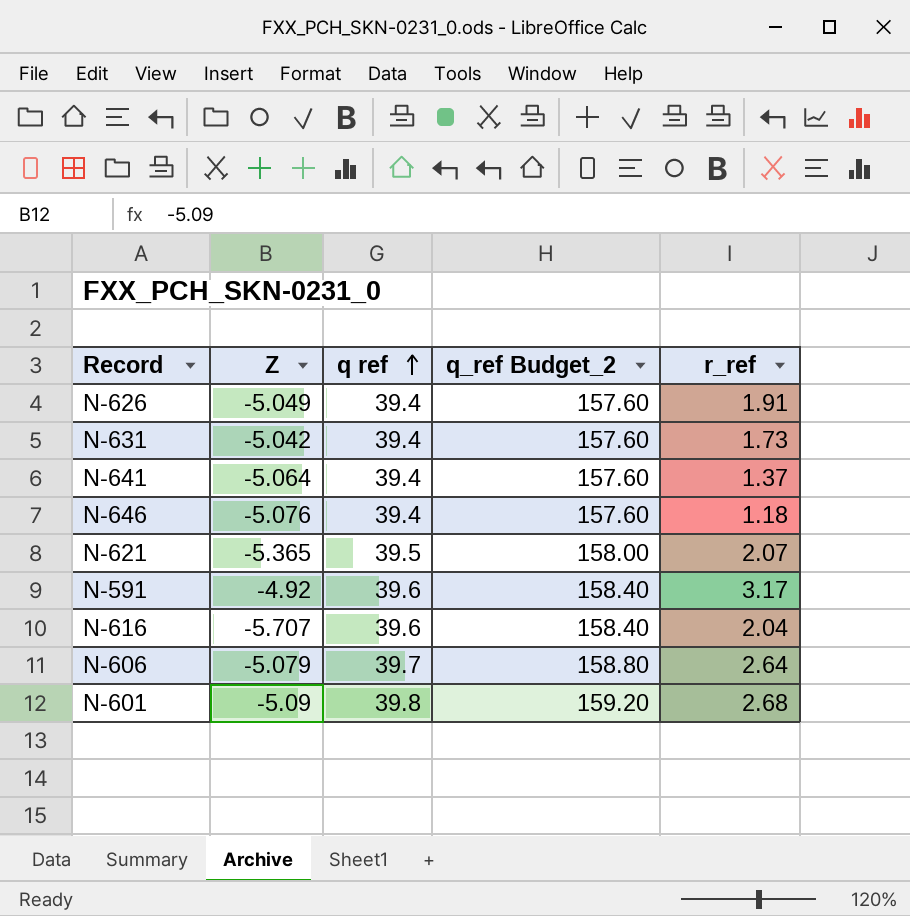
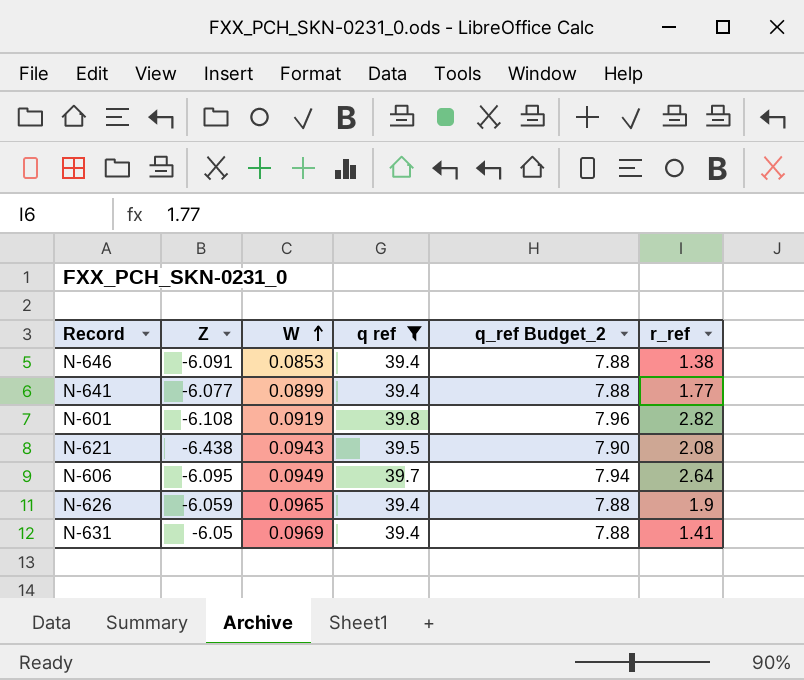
filter: none -> q ref != 39.6
row order: q ref ascending -> W ascending
column W | position: none -> 3
column q_ref Budget_2 | formula: [q ref] * 4 -> [q ref] * 0.2
N-646 | Z: -5.076 -> -6.091
N-646 | r_ref: 1.18 -> 1.38
N-641 | Z: -5.064 -> -6.077
N-641 | r_ref: 1.37 -> 1.77
N-601 | Z: -5.09 -> -6.108
N-601 | r_ref: 2.68 -> 2.82
N-621 | Z: -5.365 -> -6.438
N-621 | r_ref: 2.07 -> 2.08
N-606 | Z: -5.079 -> -6.095
N-626 | Z: -5.049 -> -6.059
N-626 | r_ref: 1.91 -> 1.9
N-631 | Z: -5.042 -> -6.05
N-631 | r_ref: 1.73 -> 1.41

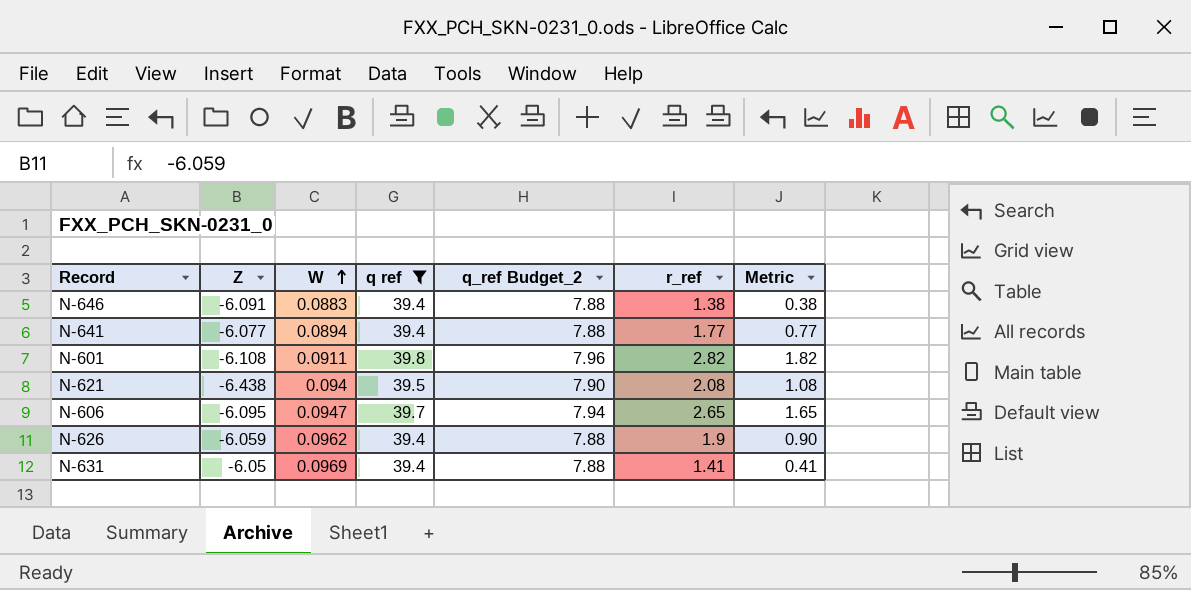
column Metric | formula: none -> [r_ref] - 1
N-646 | W: 0.0853 -> 0.0883
N-641 | W: 0.0899 -> 0.0894
N-601 | W: 0.0919 -> 0.0911
N-621 | W: 0.0943 -> 0.094
N-606 | W: 0.0949 -> 0.0947
N-606 | r_ref: 2.64 -> 2.65
N-626 | W: 0.0965 -> 0.0962

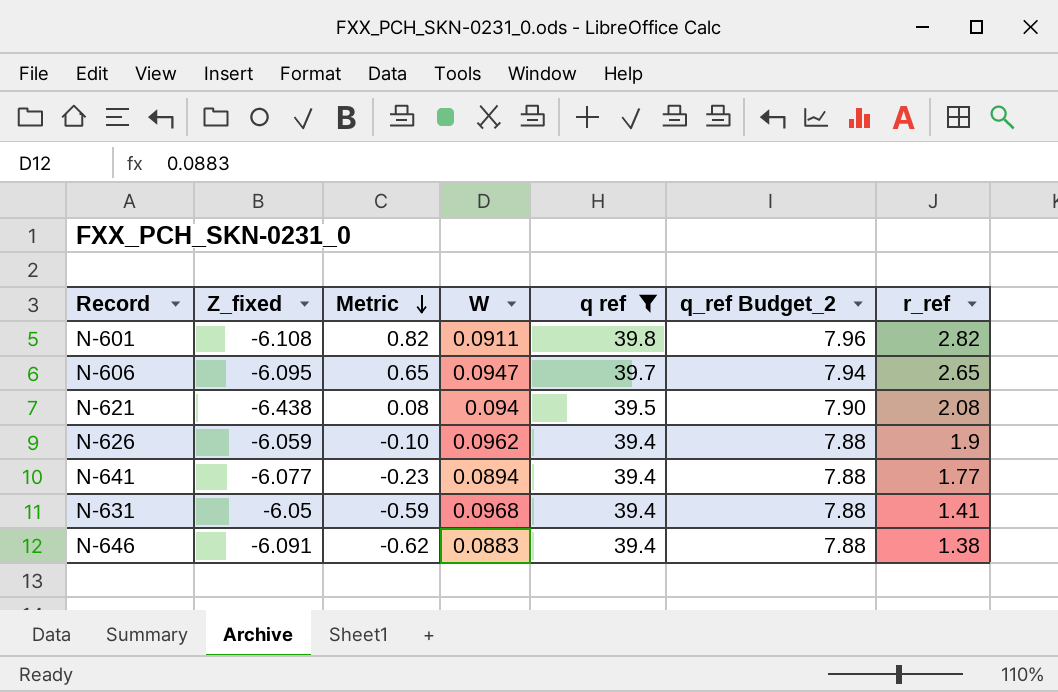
row order: W ascending -> Metric descending
column name: Z -> Z_fixed
column Metric | formula: [r_ref] - 1 -> [r_ref] - 2
column Metric | position: 7 -> 3
N-631 | W: 0.0969 -> 0.0968

